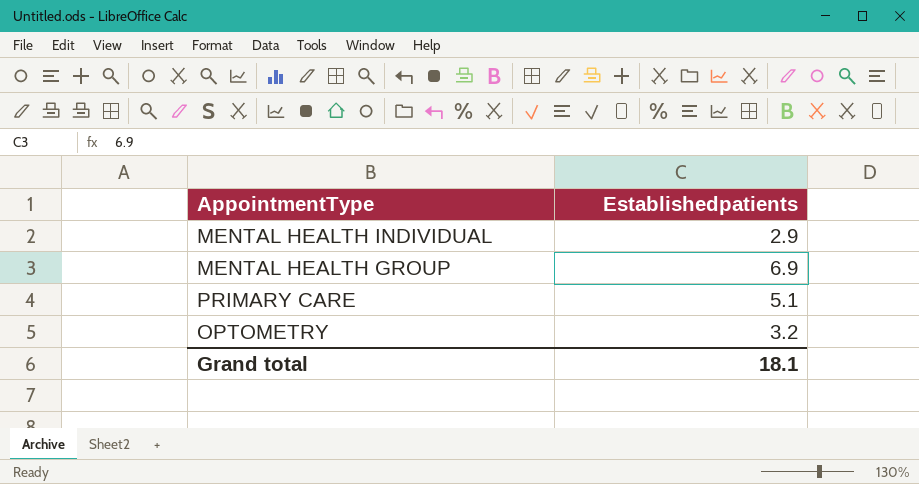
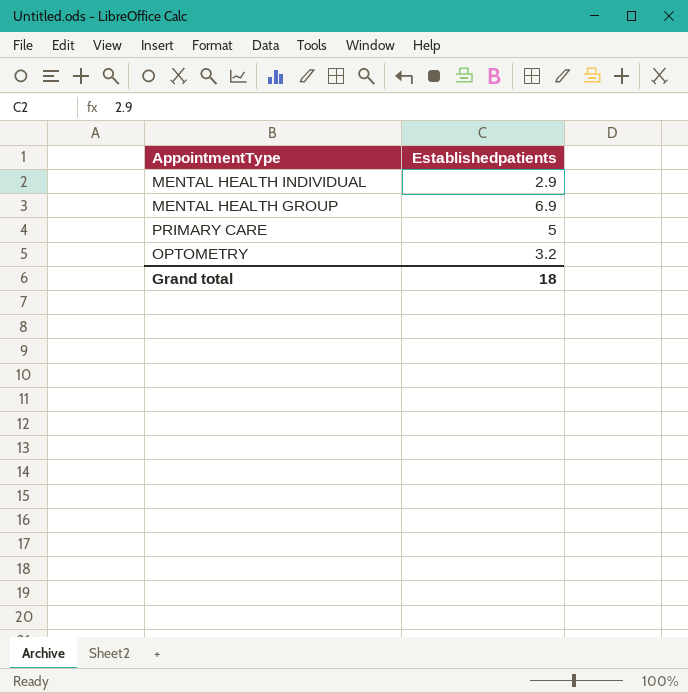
PRIMARY CARE | Establishedpatients: 5.1 -> 5
Grand total | Establishedpatients: 18.1 -> 18

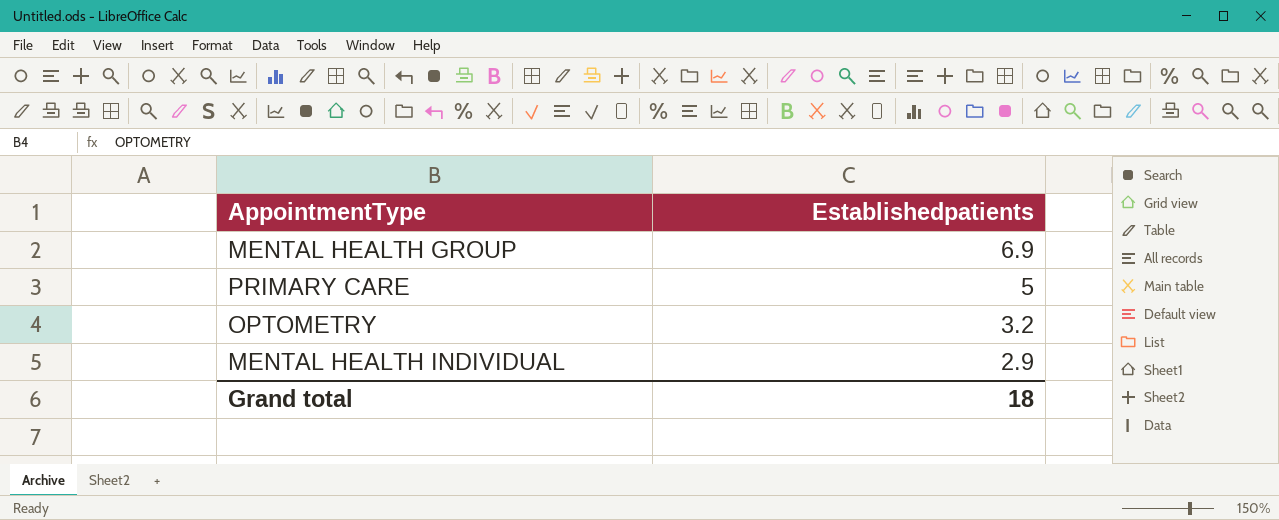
row order: none -> Establishedpatients descending

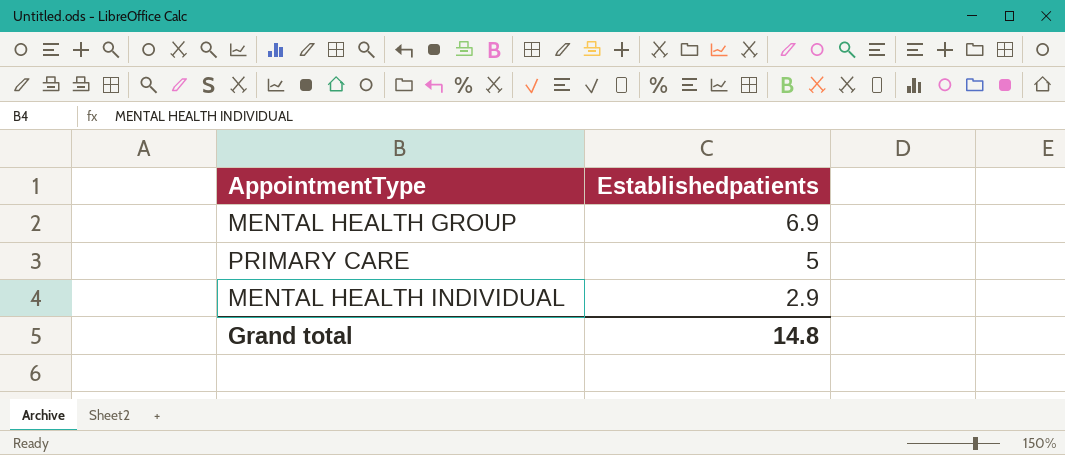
row OPTOMETRY: 3.2 -> none
Grand total | Establishedpatients: 18 -> 14.8

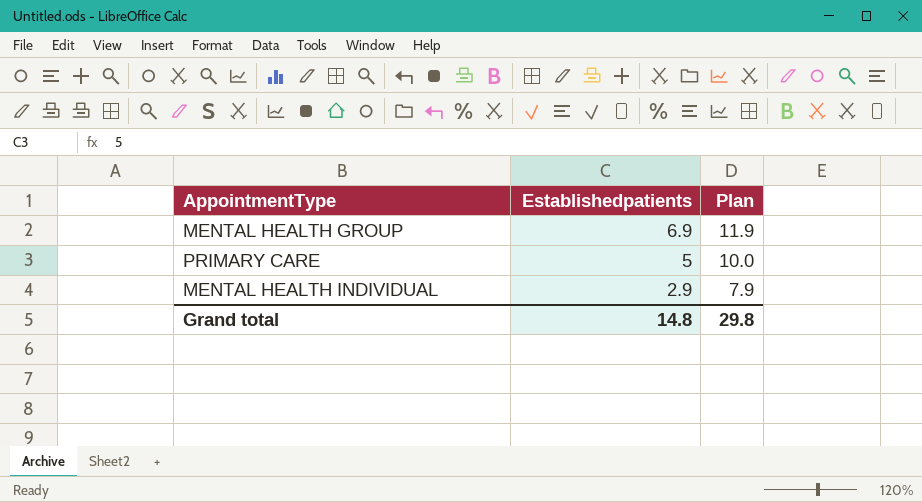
column Plan | formula: none -> [Establishedpatients] + 5

